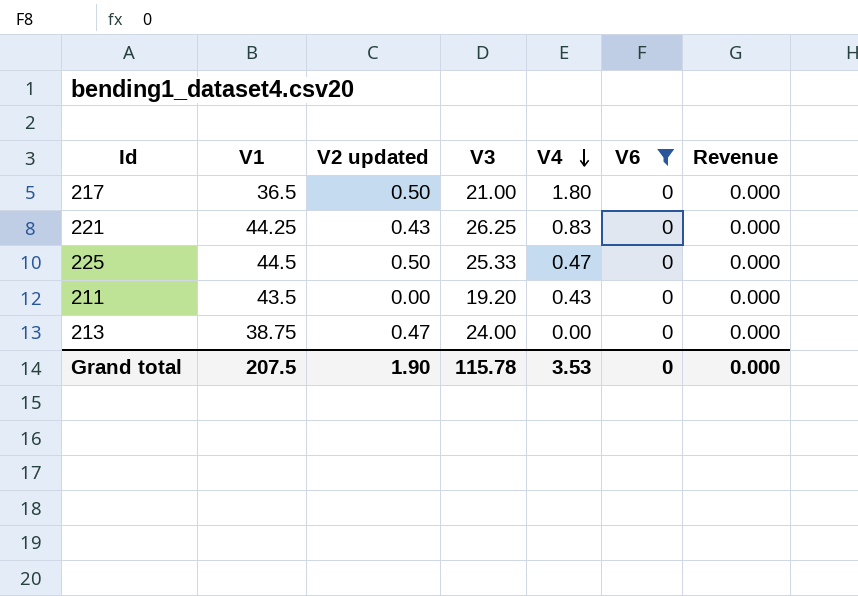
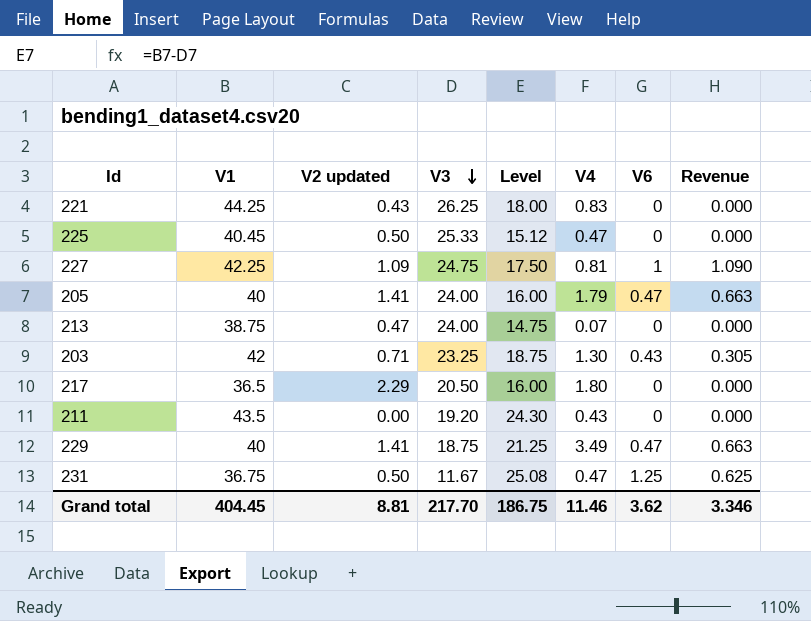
filter: V6 = 0 -> none
row order: V4 descending -> V3 descending
column Level | formula: none -> [V1] - [V3]
225 | V1: 44.5 -> 40.45
213 | V4: 0.00 -> 0.07
217 | V2 updated: 0.50 -> 2.29
217 | V3: 21.00 -> 20.50
Grand total | V1: 207.5 -> 404.45
Grand total | V2 updated: 1.90 -> 8.81
Grand total | V3: 115.78 -> 217.70
Grand total | V4: 3.53 -> 11.46
Grand total | V6: 0 -> 3.62
Grand total | Revenue: 0.000 -> 3.346

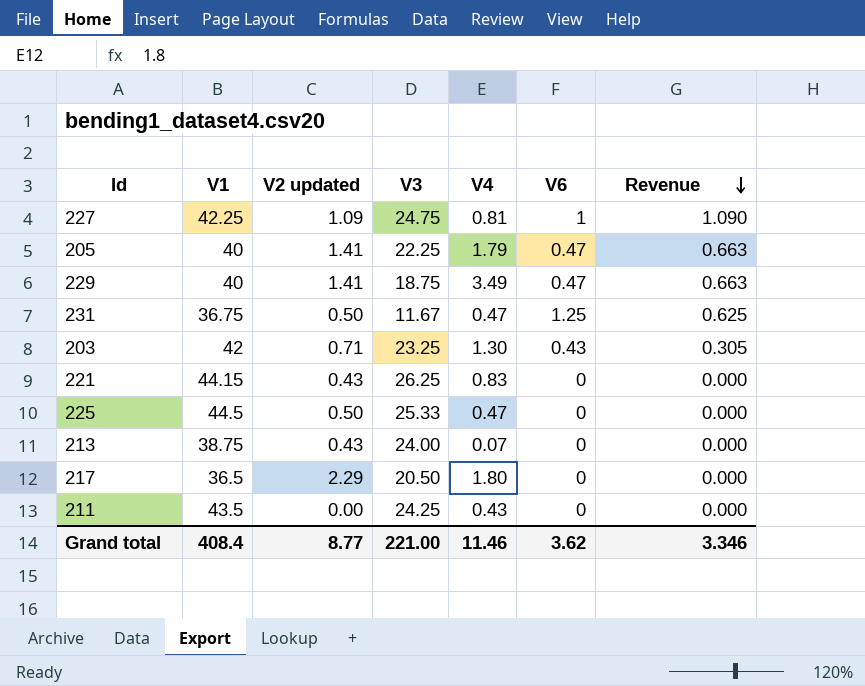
row order: V3 descending -> Revenue descending
column Level | formula: [V1] - [V3] -> none
205 | V3: 24.00 -> 22.25
221 | V1: 44.25 -> 44.15
225 | V1: 40.45 -> 44.5
213 | V2 updated: 0.47 -> 0.43
211 | V3: 19.20 -> 24.25
Grand total | V1: 404.45 -> 408.4
Grand total | V2 updated: 8.81 -> 8.77
Grand total | V3: 217.70 -> 221.00

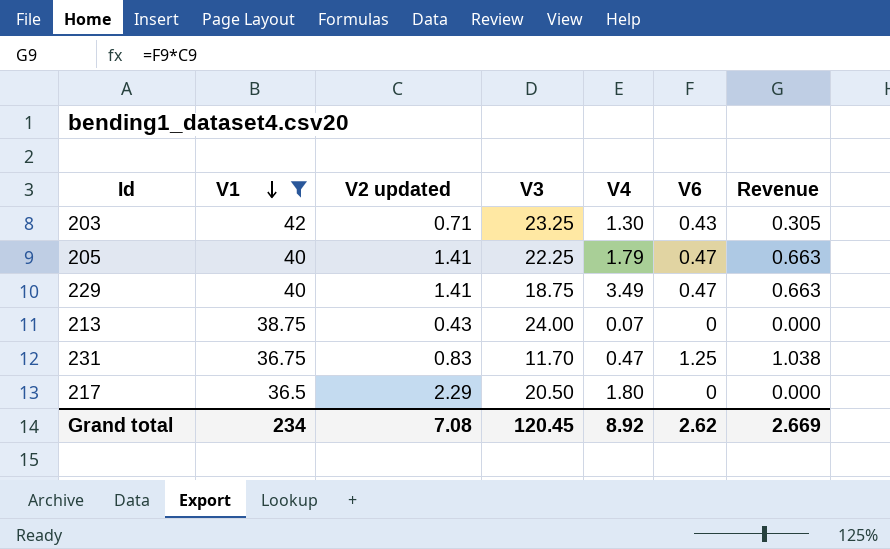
filter: none -> V1 <= 42
row order: Revenue descending -> V1 descending
231 | V2 updated: 0.50 -> 0.83
231 | V3: 11.67 -> 11.70
231 | Revenue: 0.625 -> 1.038
Grand total | V1: 408.4 -> 234
Grand total | V2 updated: 8.77 -> 7.08
Grand total | V3: 221.00 -> 120.45
Grand total | V4: 11.46 -> 8.92
Grand total | V6: 3.62 -> 2.62
Grand total | Revenue: 3.346 -> 2.669

